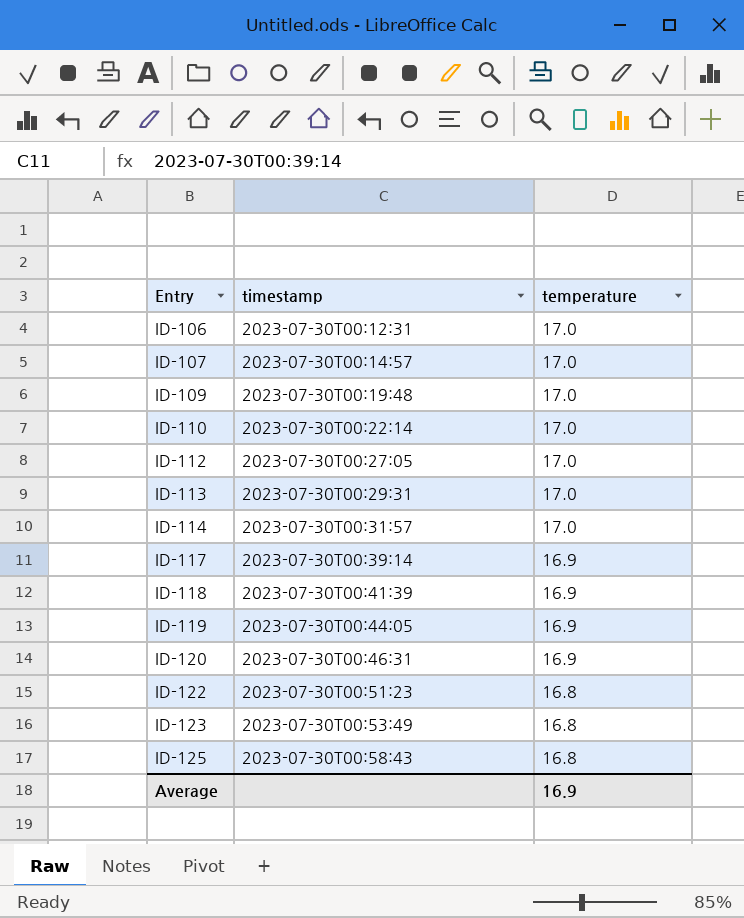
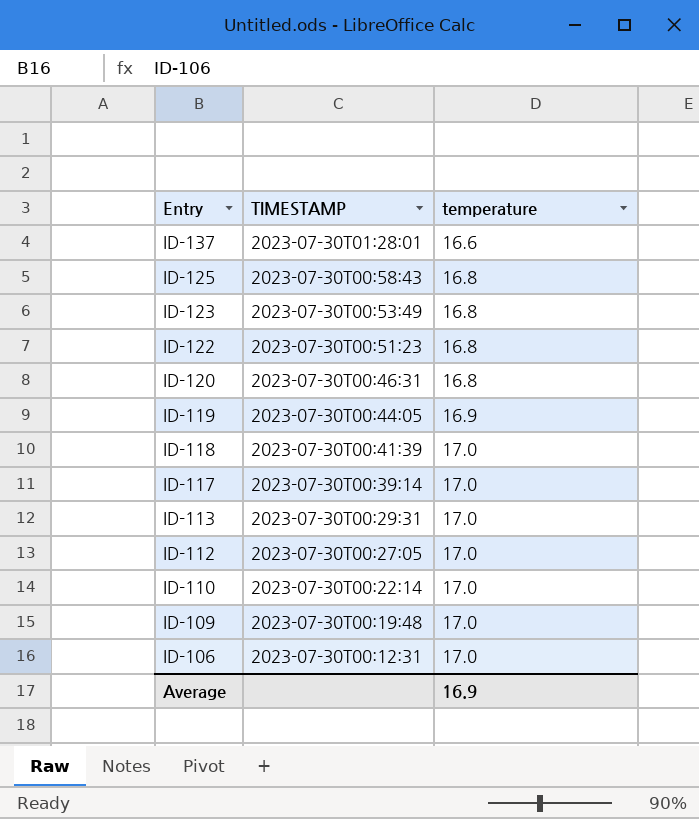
row order: Entry ascending -> Entry descending
column name: timestamp -> TIMESTAMP
row ID-107: 2023-07-30T00:14:57 | 17.0 -> none
row ID-114: 2023-07-30T00:31:57 | 17.0 -> none
row ID-137: none -> 2023-07-30T01:28:01 | 16.6
ID-120 | temperature: 16.9 -> 16.8
ID-118 | temperature: 16.9 -> 17.0
ID-117 | temperature: 16.9 -> 17.0

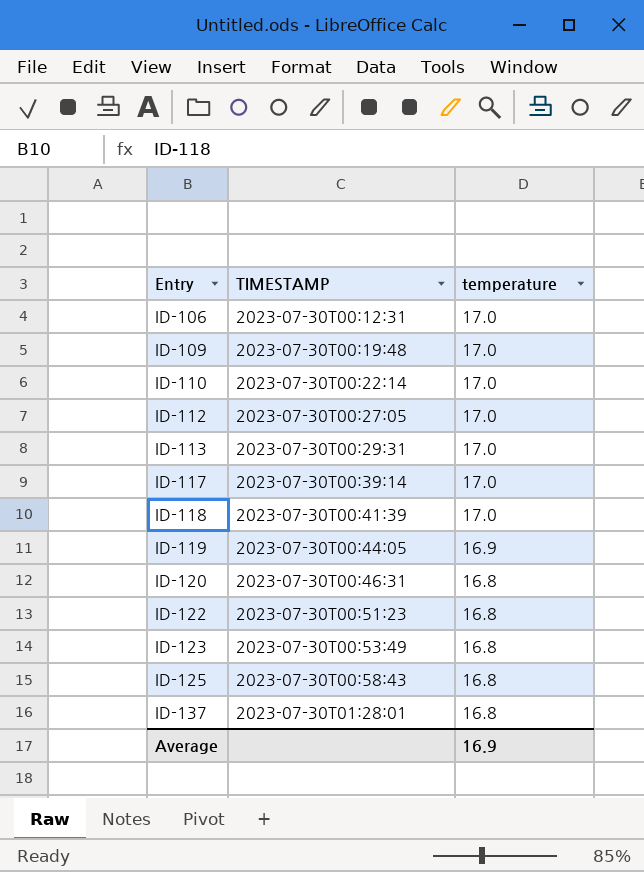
row order: Entry descending -> Entry ascending
ID-137 | temperature: 16.6 -> 16.8

